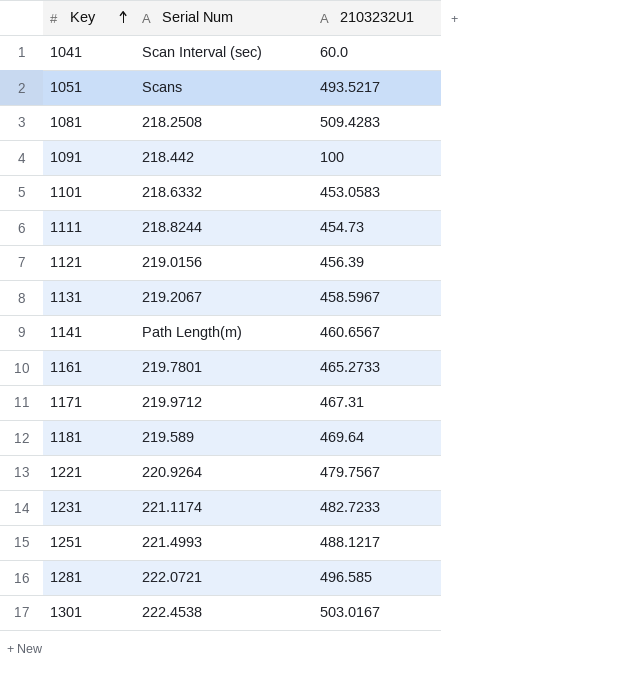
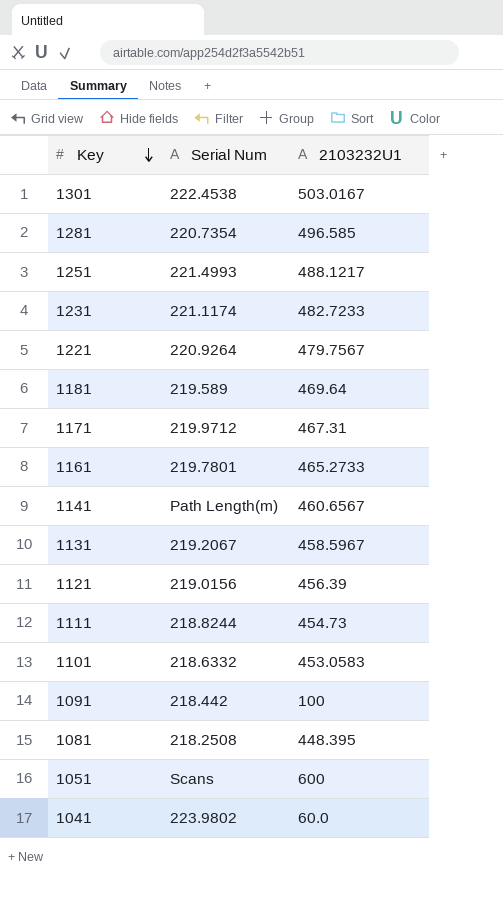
row order: Key ascending -> Key descending
1281 | Serial Num: 222.0721 -> 220.7354
1081 | 2103232U1: 509.4283 -> 448.395
1051 | 2103232U1: 493.5217 -> 600
1041 | Serial Num: Scan Interval (sec) -> 223.9802

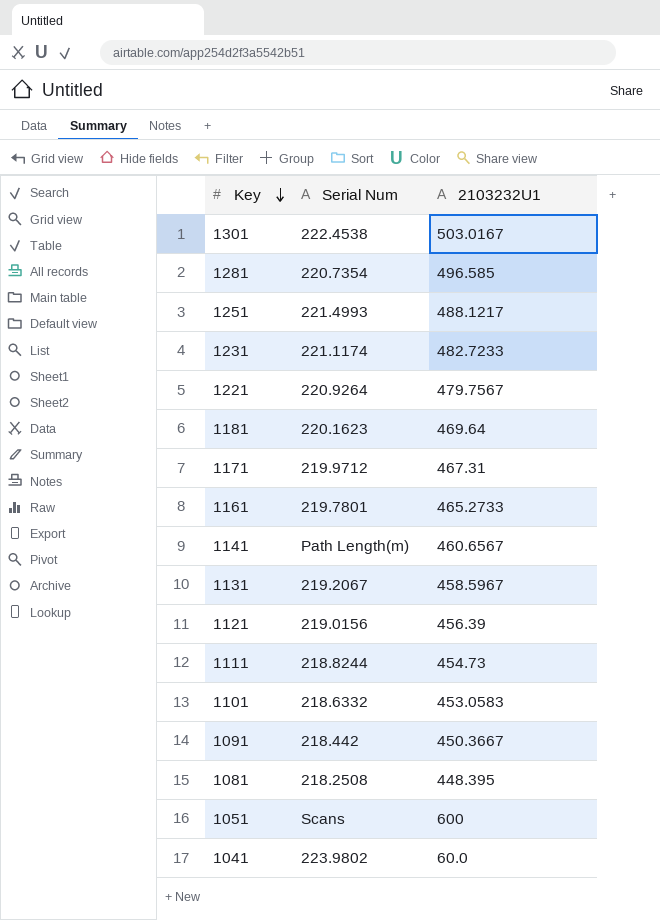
1181 | Serial Num: 219.589 -> 220.1623
1091 | 2103232U1: 100 -> 450.3667

